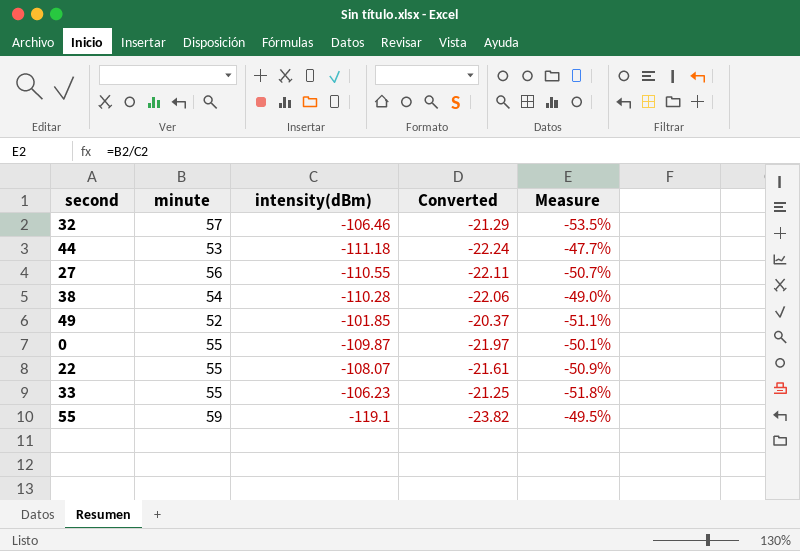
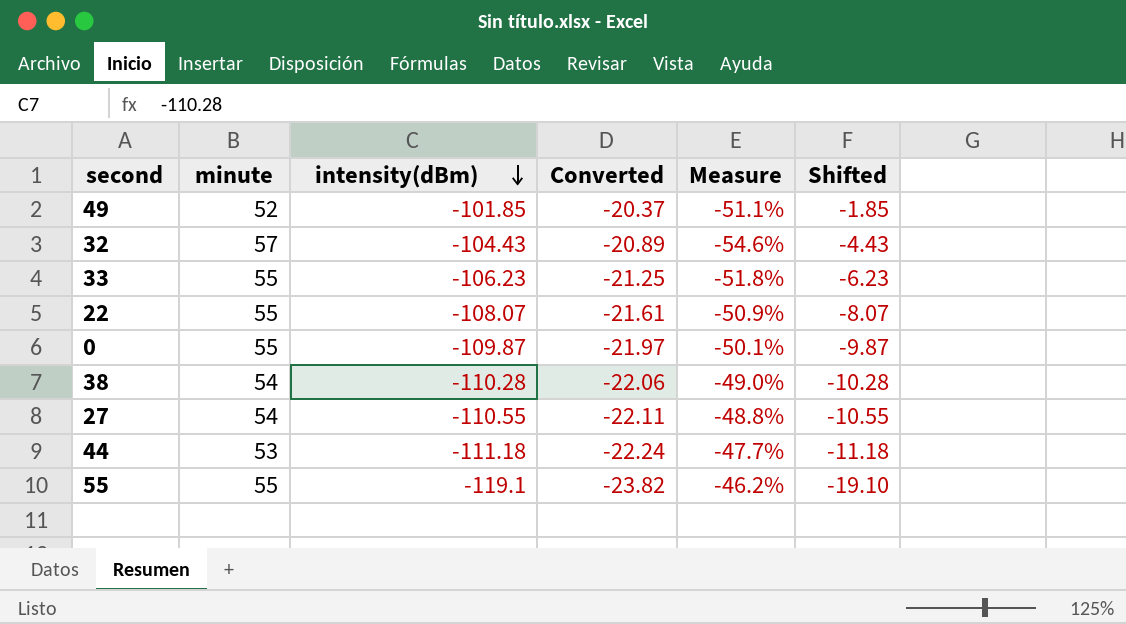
row order: none -> intensity(dBm) descending
column Shifted | formula: none -> [intensity(dBm)] + 100
32 | intensity(dBm): -106.46 -> -104.43
32 | Converted: -21.29 -> -20.89
32 | Measure: -53.5% -> -54.6%
27 | minute: 56 -> 54
27 | Measure: -50.7% -> -48.8%
55 | minute: 59 -> 55
55 | Measure: -49.5% -> -46.2%

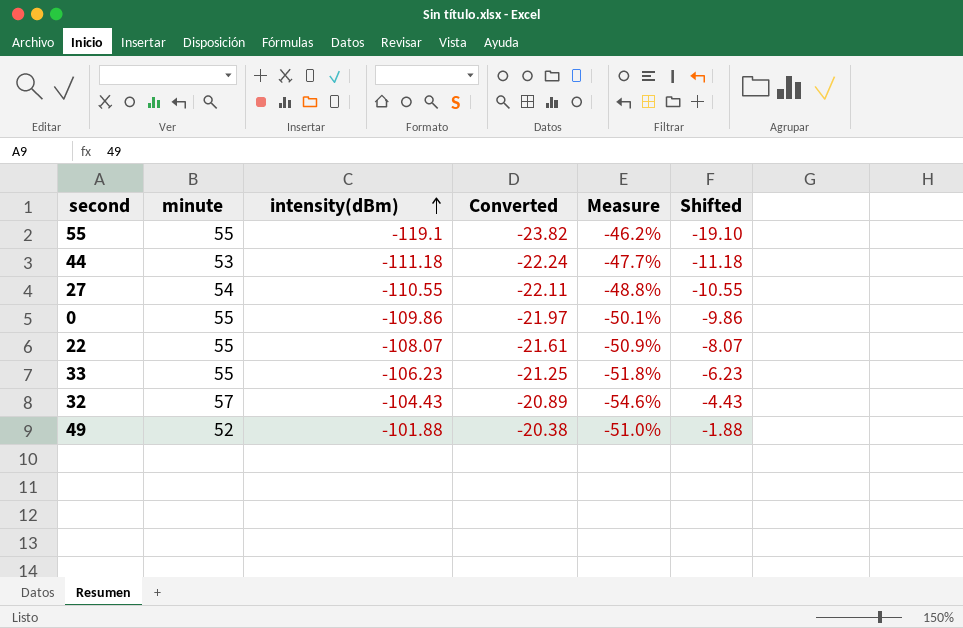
row order: intensity(dBm) descending -> intensity(dBm) ascending
row 38: 54 | -110.28 | -22.06 | -49.0% | -10.28 -> none
0 | intensity(dBm): -109.87 -> -109.86
0 | Shifted: -9.87 -> -9.86
49 | intensity(dBm): -101.85 -> -101.88
49 | Converted: -20.37 -> -20.38
49 | Measure: -51.1% -> -51.0%
49 | Shifted: -1.85 -> -1.88

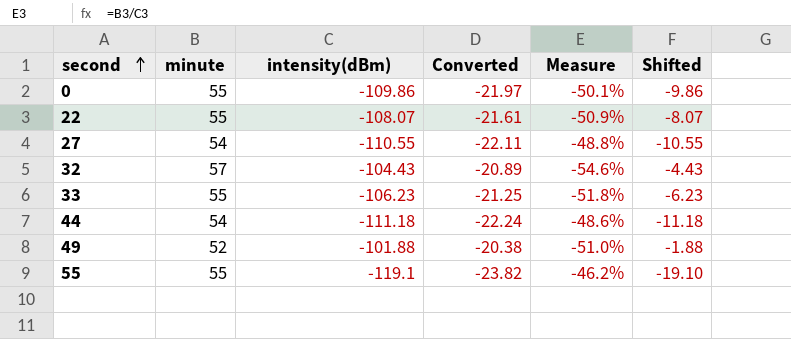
row order: intensity(dBm) ascending -> second ascending
44 | minute: 53 -> 54
44 | Measure: -47.7% -> -48.6%

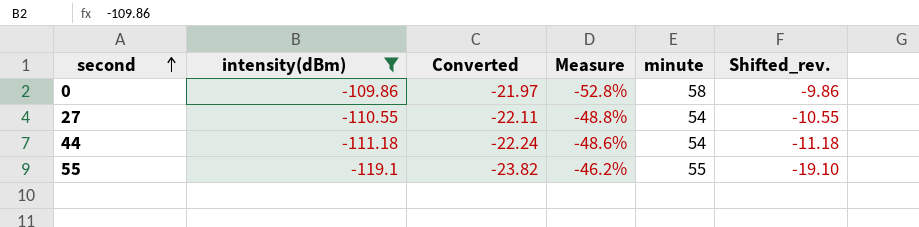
filter: none -> intensity(dBm) <= -109.86
column minute | position: 2 -> 5
column name: Shifted -> Shifted_rev.
0 | Measure: -50.1% -> -52.8%
0 | minute: 55 -> 58

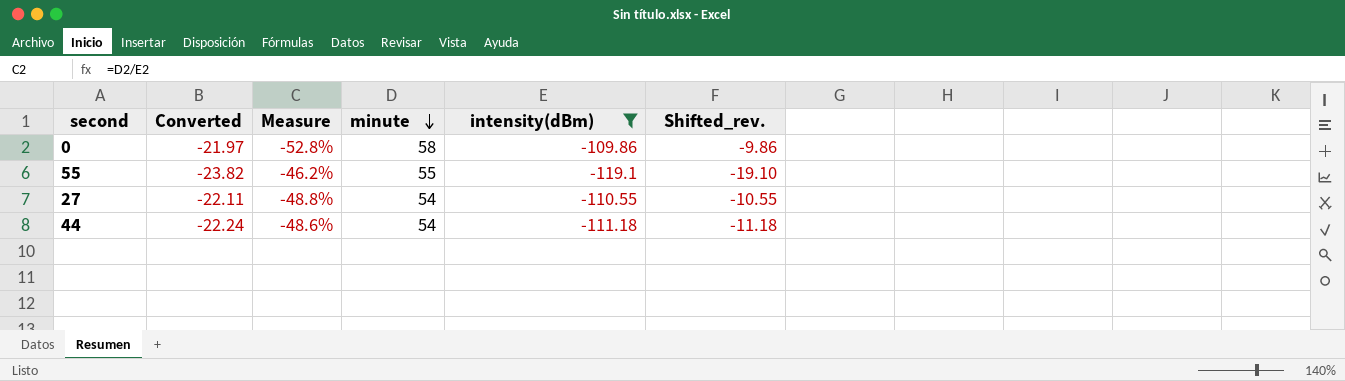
row order: second ascending -> minute descending
column intensity(dBm) | position: 2 -> 5

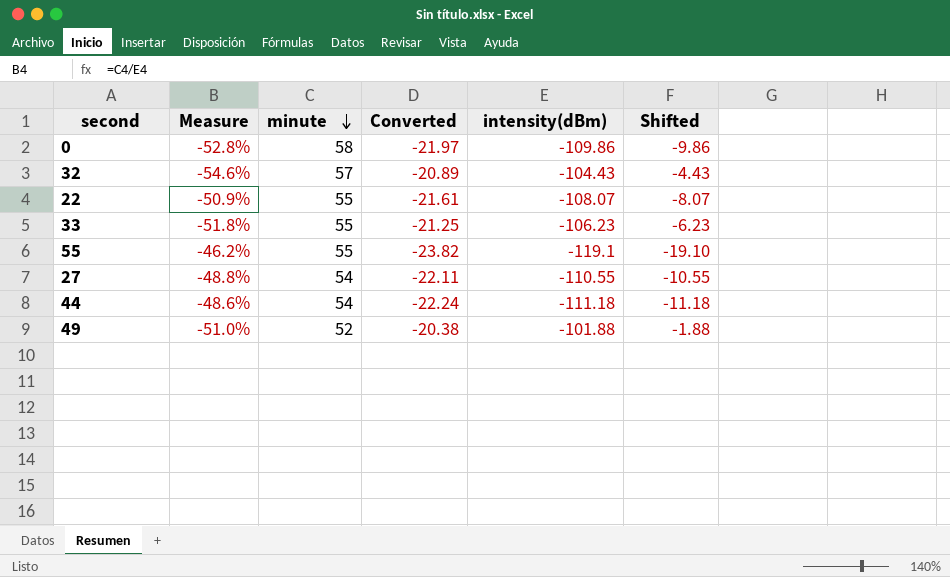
filter: intensity(dBm) <= -109.86 -> none
column Converted | position: 2 -> 4
column name: Shifted_rev. -> Shifted

